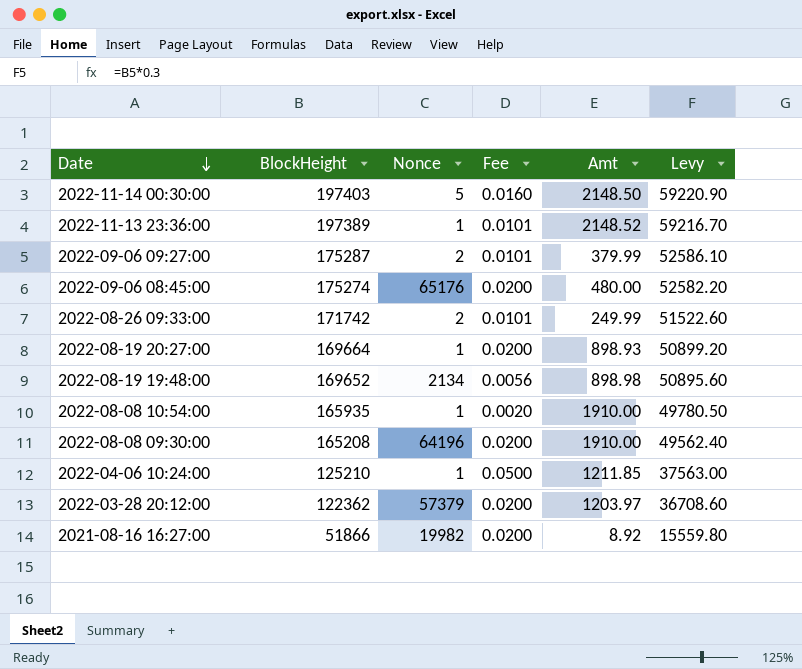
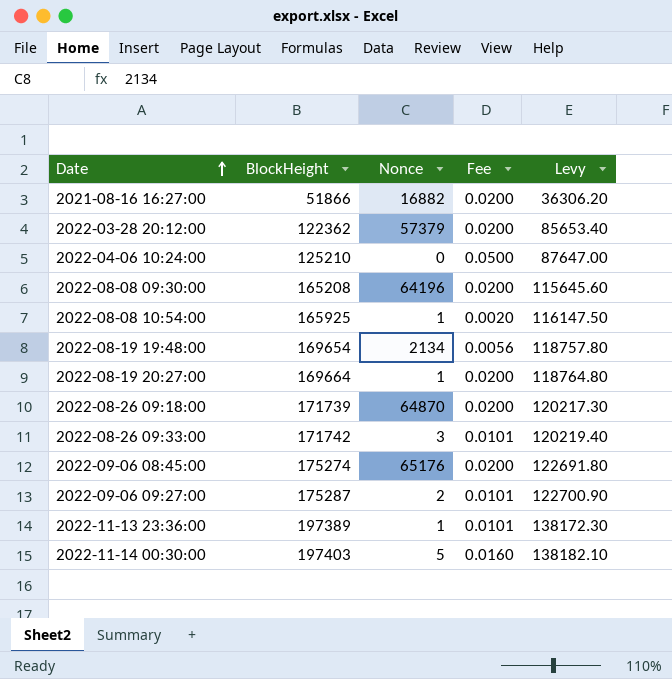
row order: Date descending -> Date ascending
column Amt | position: 5 -> none
column Levy | formula: [BlockHeight] * 0.3 -> [BlockHeight] * 0.7
2021-08-16 16:27:00 | Nonce: 19982 -> 16882
2022-04-06 10:24:00 | Nonce: 1 -> 0
2022-08-08 10:54:00 | BlockHeight: 165935 -> 165925
2022-08-19 19:48:00 | BlockHeight: 169652 -> 169654
row 2022-08-26 09:18:00: none -> 171739 | 64870 | 0.0200 | 120217.30
2022-08-26 09:33:00 | Nonce: 2 -> 3

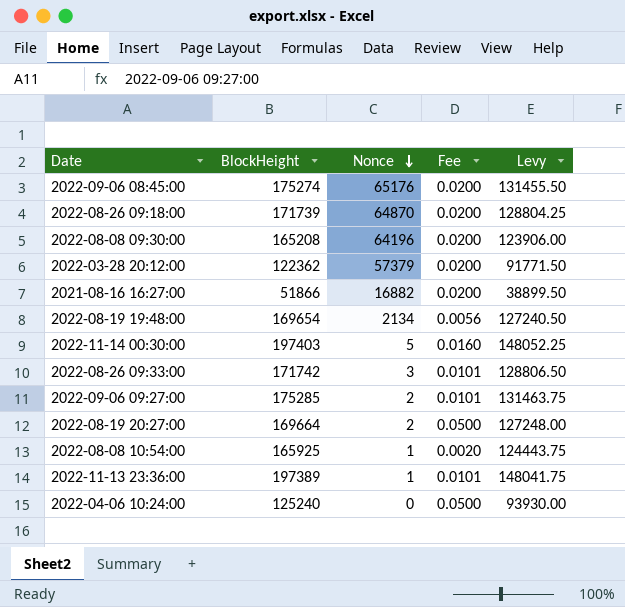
row order: Date ascending -> Nonce descending
column Levy | formula: [BlockHeight] * 0.7 -> [BlockHeight] * 0.75
2022-09-06 09:27:00 | BlockHeight: 175287 -> 175285
2022-08-19 20:27:00 | Nonce: 1 -> 2
2022-08-19 20:27:00 | Fee: 0.0200 -> 0.0500
2022-04-06 10:24:00 | BlockHeight: 125210 -> 125240

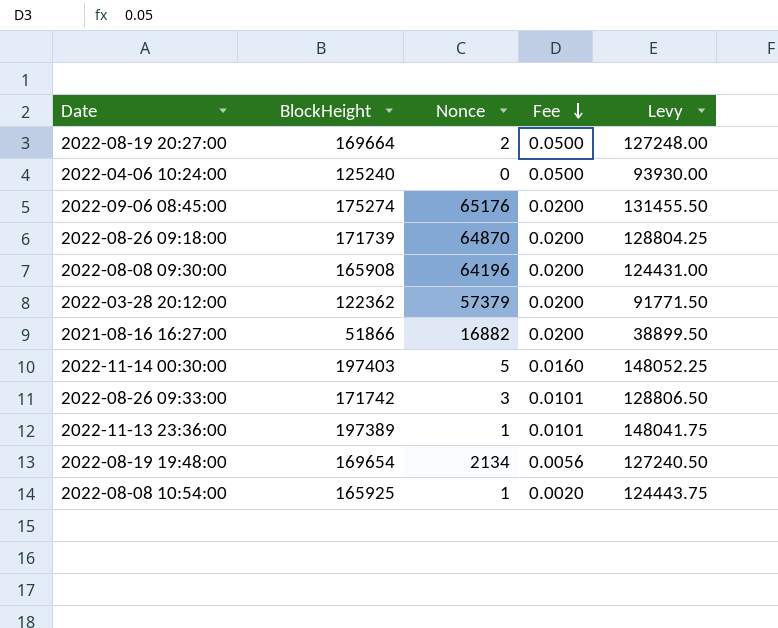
row order: Nonce descending -> Fee descending
row 2022-09-06 09:27:00: 175285 | 2 | 0.0101 | 131463.75 -> none
2022-08-08 09:30:00 | BlockHeight: 165208 -> 165908
2022-08-08 09:30:00 | Levy: 123906.00 -> 124431.00

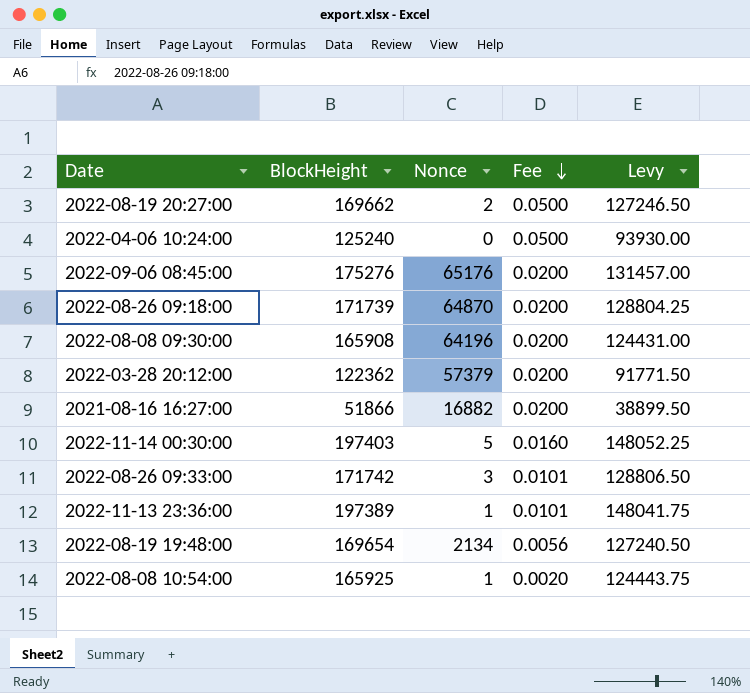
2022-08-19 20:27:00 | BlockHeight: 169664 -> 169662
2022-08-19 20:27:00 | Levy: 127248.00 -> 127246.50
2022-09-06 08:45:00 | BlockHeight: 175274 -> 175276
2022-09-06 08:45:00 | Levy: 131455.50 -> 131457.00

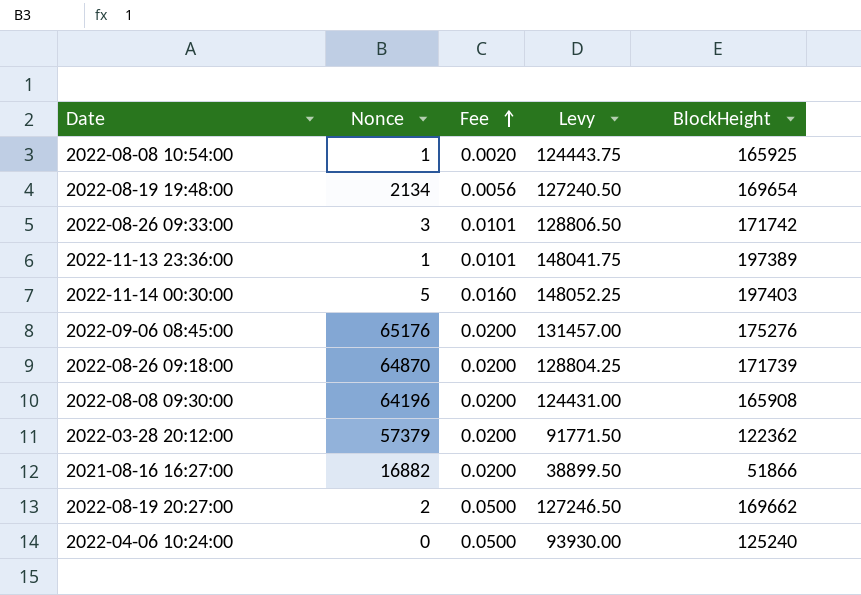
row order: Fee descending -> Fee ascending
column BlockHeight | position: 2 -> 5

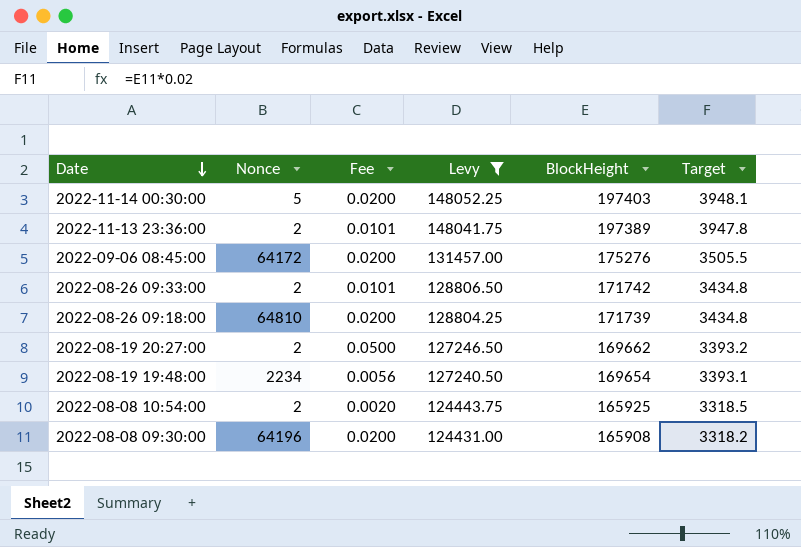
filter: none -> Levy >= 124431.00
row order: Fee ascending -> Date descending
column Target | formula: none -> [BlockHeight] * 0.02
2022-11-14 00:30:00 | Fee: 0.0160 -> 0.0200
2022-11-13 23:36:00 | Nonce: 1 -> 2
2022-09-06 08:45:00 | Nonce: 65176 -> 64172
2022-08-26 09:33:00 | Nonce: 3 -> 2
2022-08-26 09:18:00 | Nonce: 64870 -> 64810
2022-08-19 19:48:00 | Nonce: 2134 -> 2234
2022-08-08 10:54:00 | Nonce: 1 -> 2

